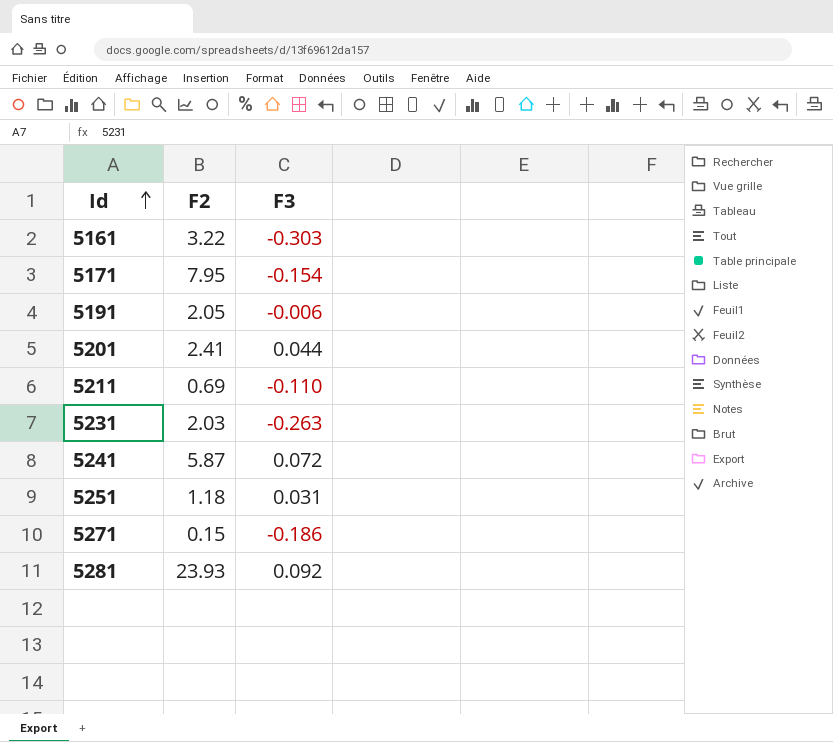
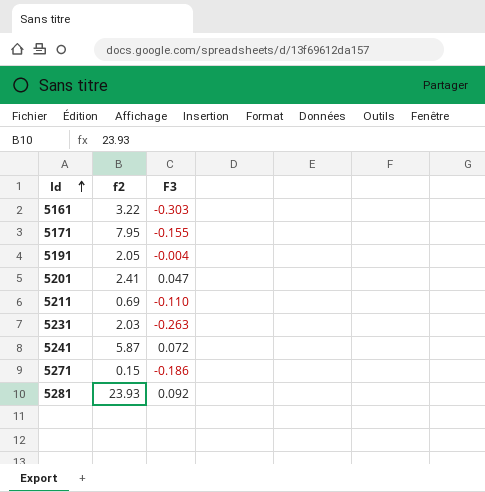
column name: F2 -> f2
row 5251: 1.18 | 0.031 -> none
5171 | F3: -0.154 -> -0.155
5191 | F3: -0.006 -> -0.004
5201 | F3: 0.044 -> 0.047

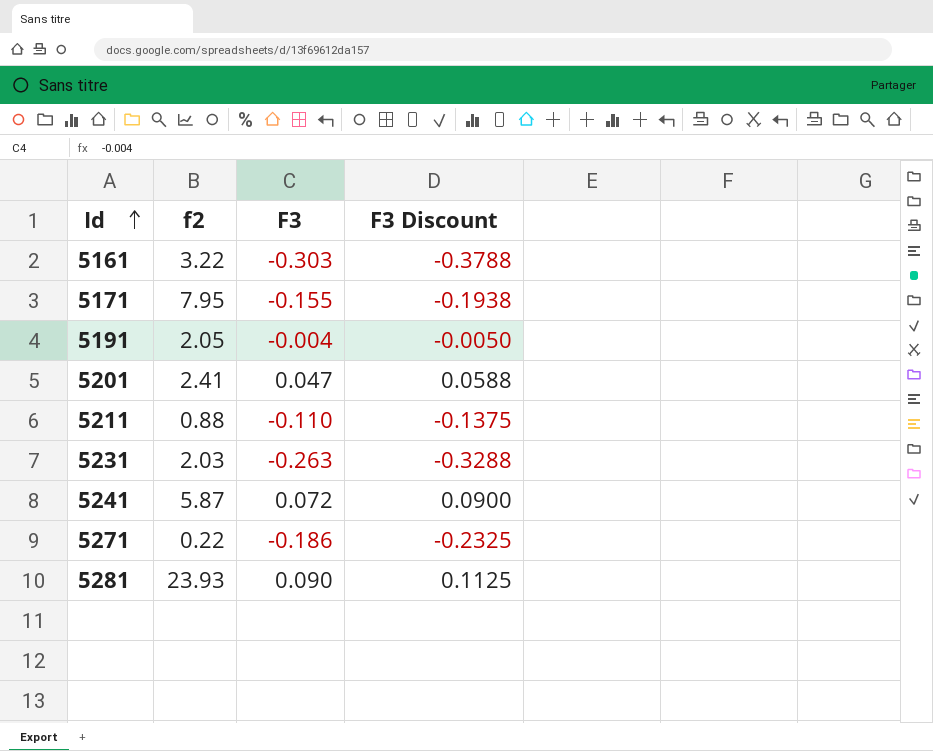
column F3 Discount | formula: none -> [F3] * 1.25
5211 | f2: 0.69 -> 0.88
5271 | f2: 0.15 -> 0.22
5281 | F3: 0.092 -> 0.090

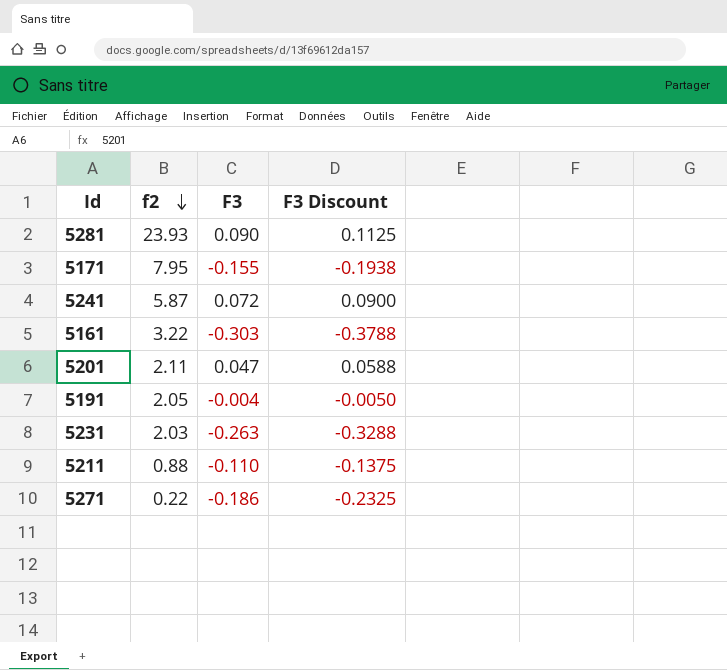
row order: Id ascending -> f2 descending
5201 | f2: 2.41 -> 2.11

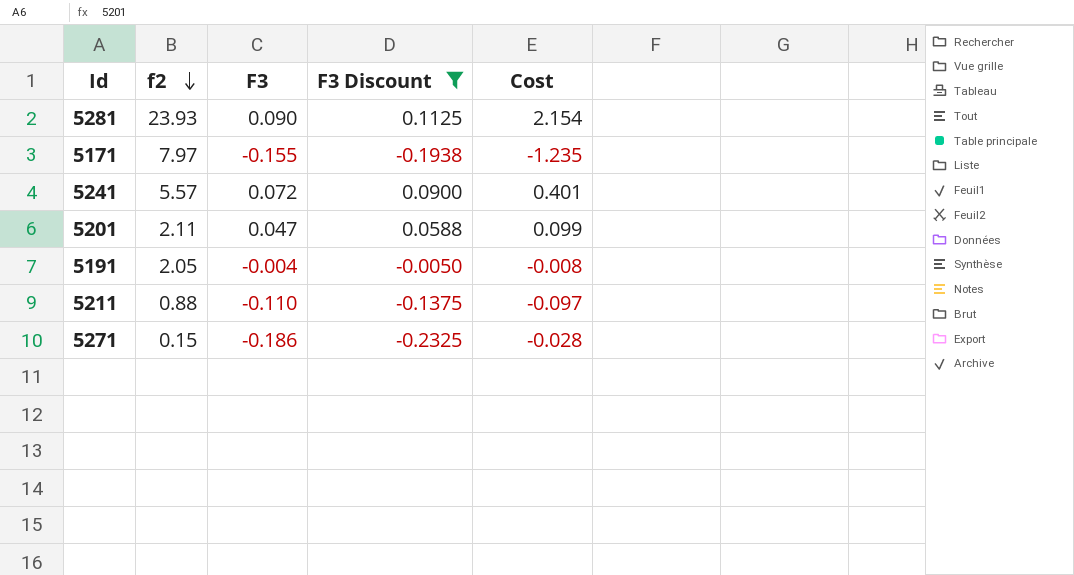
filter: none -> F3 Discount >= -0.2325
column Cost | formula: none -> [f2] * [F3]
5171 | f2: 7.95 -> 7.97
5241 | f2: 5.87 -> 5.57
5271 | f2: 0.22 -> 0.15

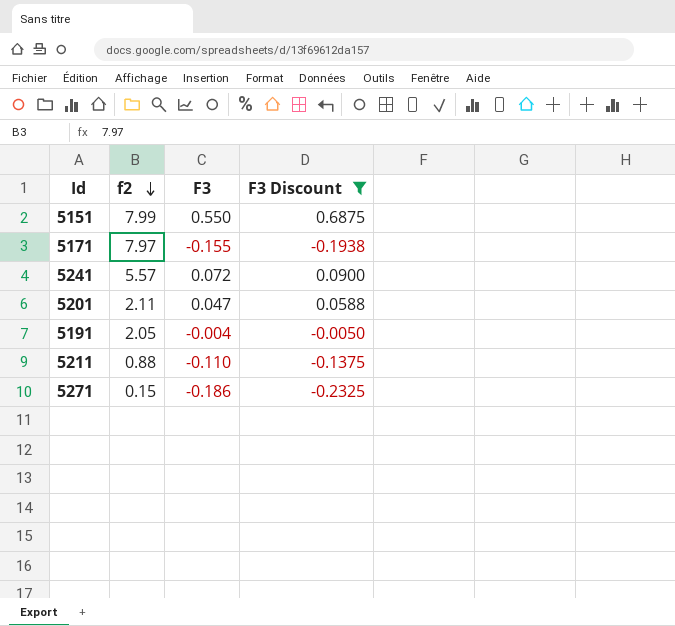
column Cost | formula: [f2] * [F3] -> none
row 5281: 23.93 | 0.090 | 0.1125 | 2.154 -> none
row 5151: none -> 7.99 | 0.550 | 0.6875

